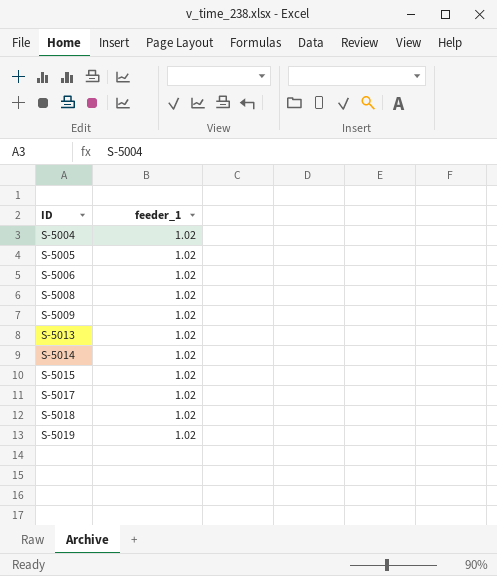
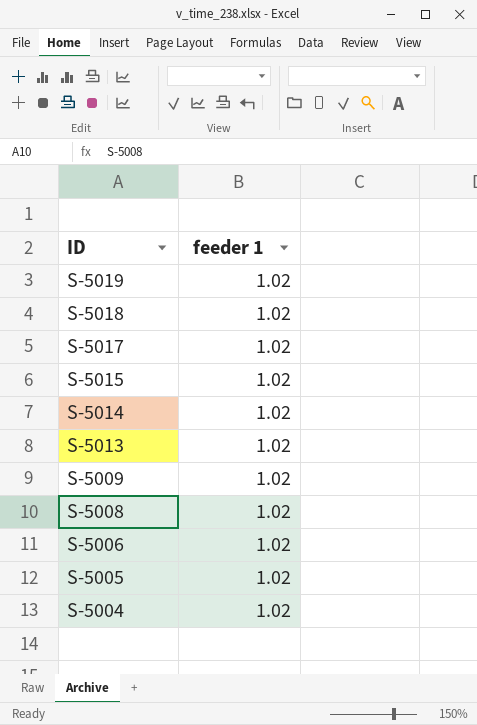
row order: ID ascending -> ID descending
column name: feeder_1 -> feeder 1

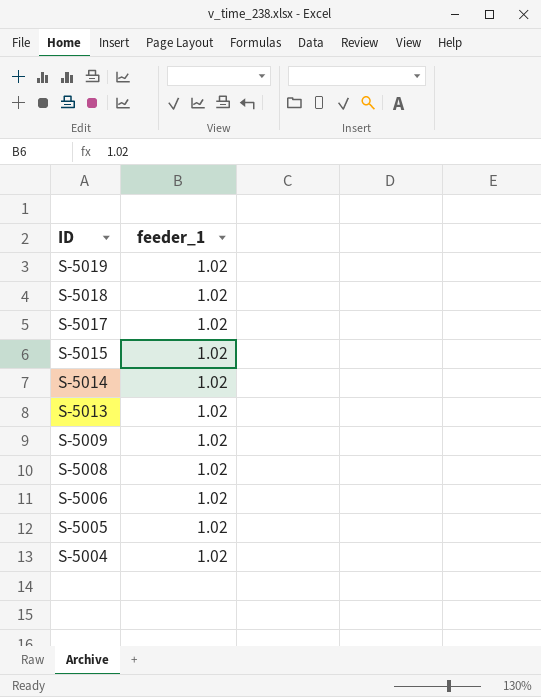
column name: feeder 1 -> feeder_1

